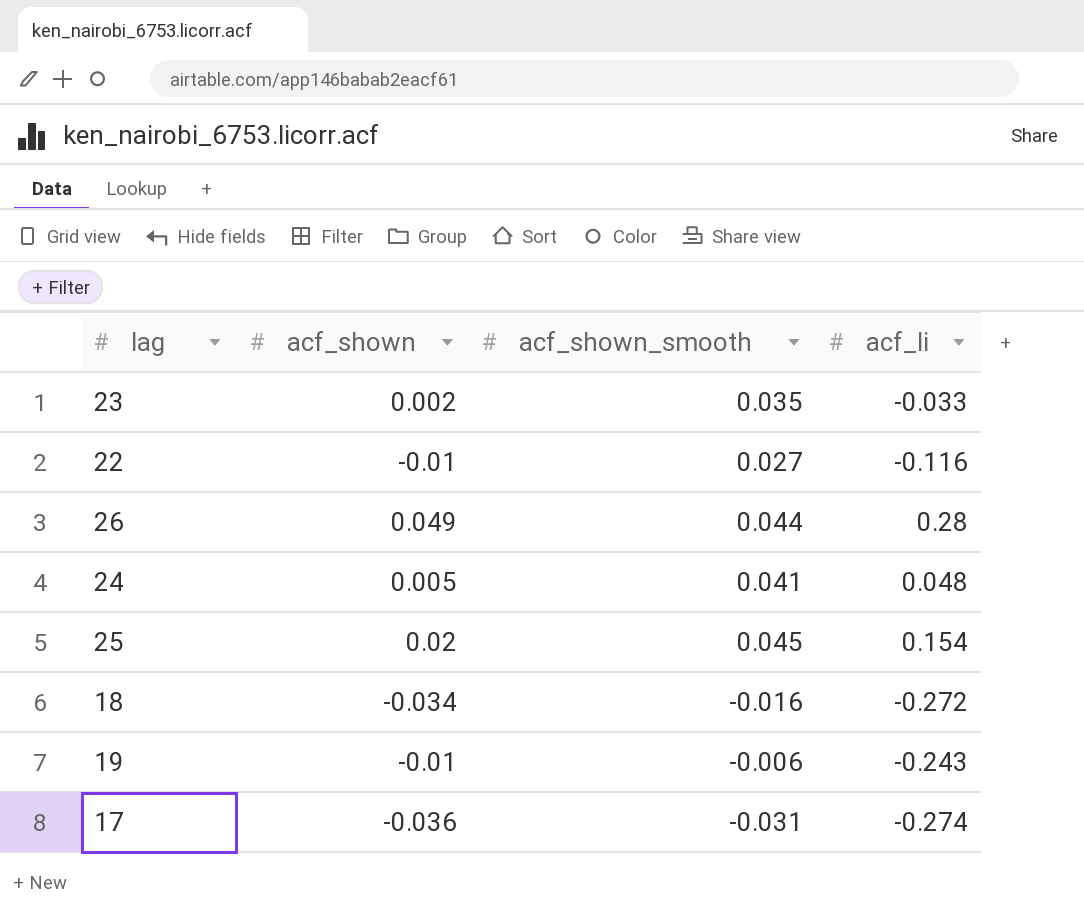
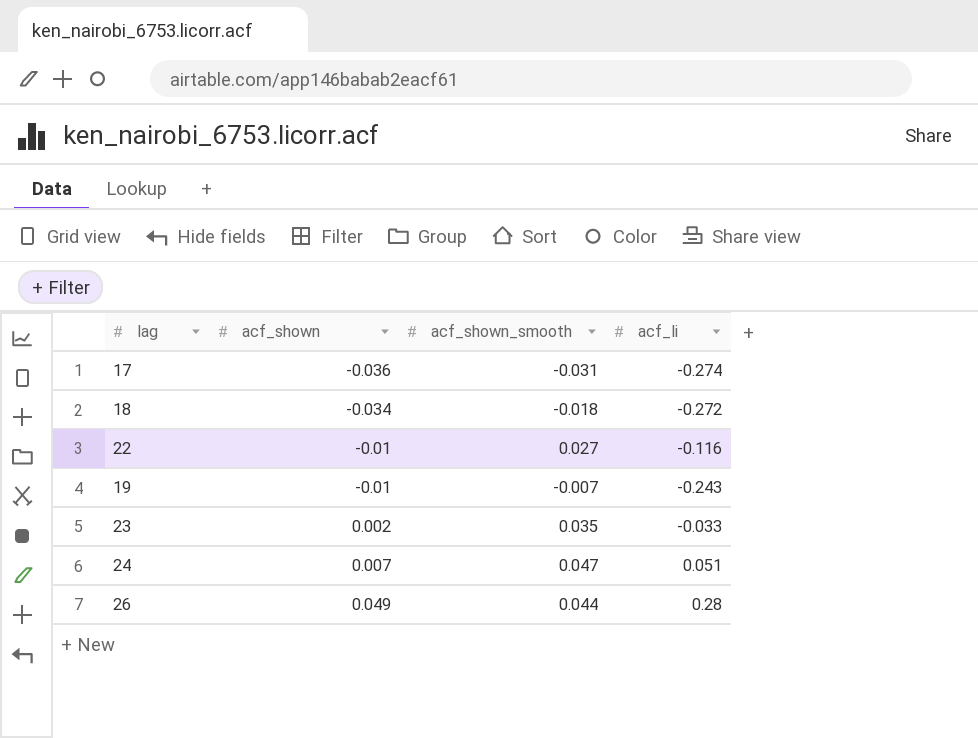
row order: none -> acf_shown ascending
row 25: 0.02 | 0.045 | 0.154 -> none
18 | acf_shown_smooth: -0.016 -> -0.018
19 | acf_shown_smooth: -0.006 -> -0.007
24 | acf_shown: 0.005 -> 0.007
24 | acf_shown_smooth: 0.041 -> 0.047
24 | acf_li: 0.048 -> 0.051

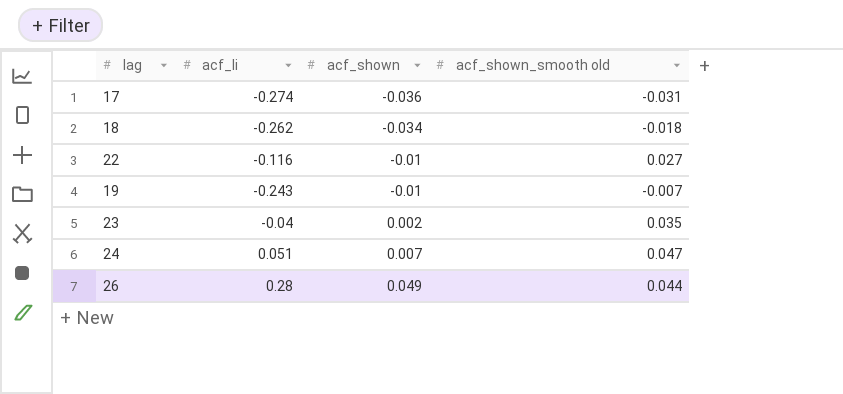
column acf_li | position: 4 -> 2
column name: acf_shown_smooth -> acf_shown_smooth old
18 | acf_li: -0.272 -> -0.262
23 | acf_li: -0.033 -> -0.04

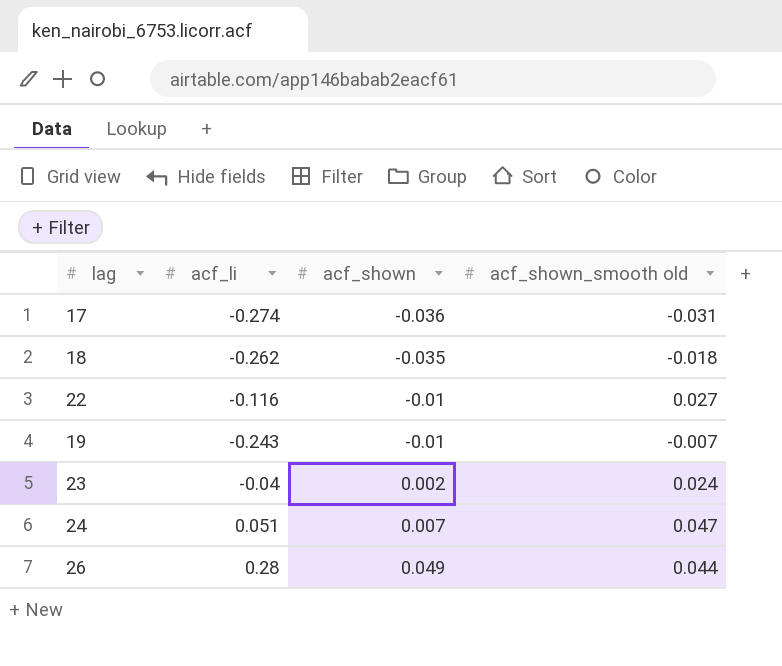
18 | acf_shown: -0.034 -> -0.035
23 | acf_shown_smooth old: 0.035 -> 0.024

